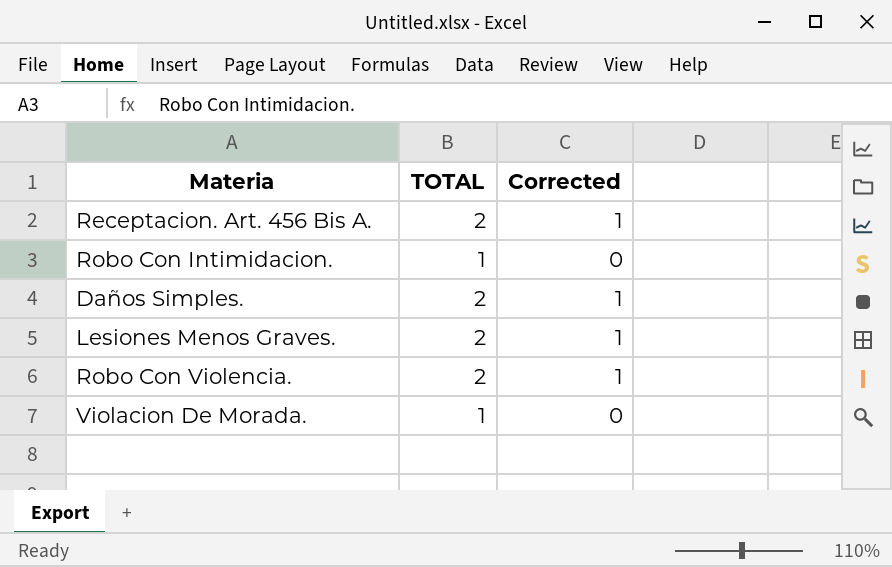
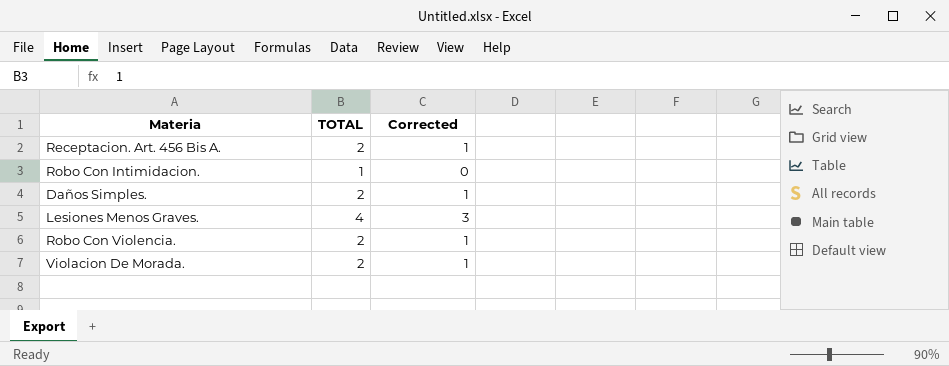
Lesiones Menos Graves. | TOTAL: 2 -> 4
Lesiones Menos Graves. | Corrected: 1 -> 3
Violacion De Morada. | TOTAL: 1 -> 2
Violacion De Morada. | Corrected: 0 -> 1

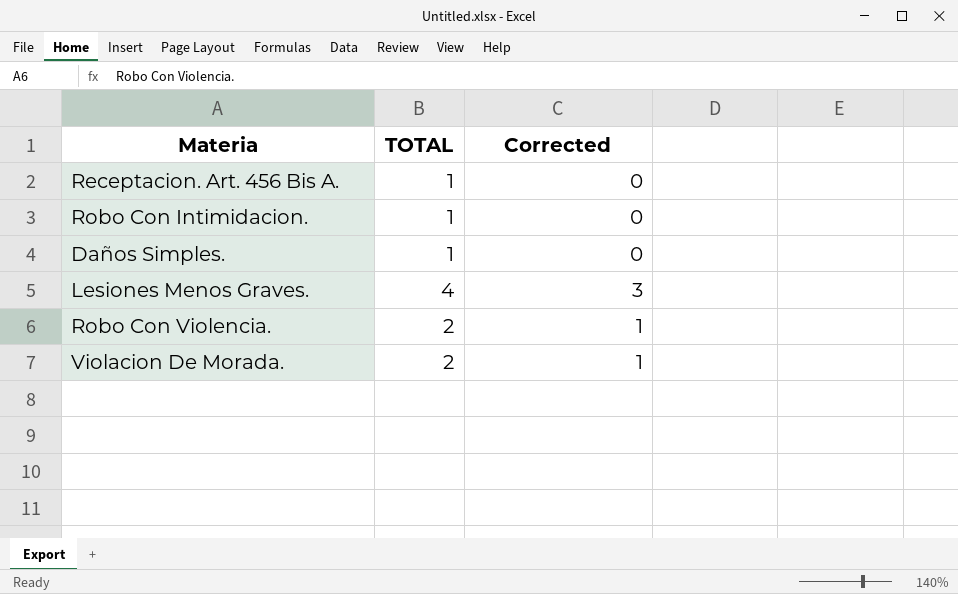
Receptacion. Art. 456 Bis A. | TOTAL: 2 -> 1
Receptacion. Art. 456 Bis A. | Corrected: 1 -> 0
Daños Simples. | TOTAL: 2 -> 1
Daños Simples. | Corrected: 1 -> 0

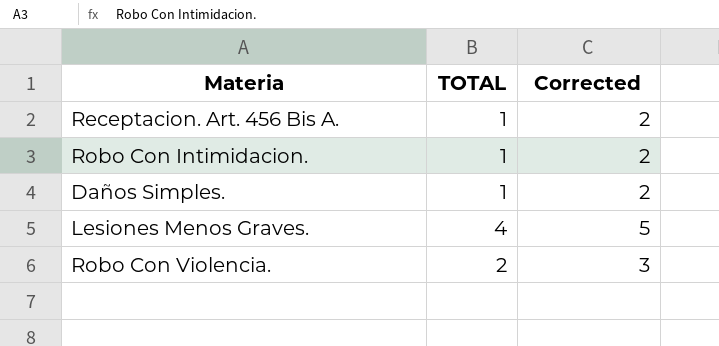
column Corrected | formula: [TOTAL] - 1 -> [TOTAL] + 1
row Violacion De Morada.: 2 | 1 -> none

